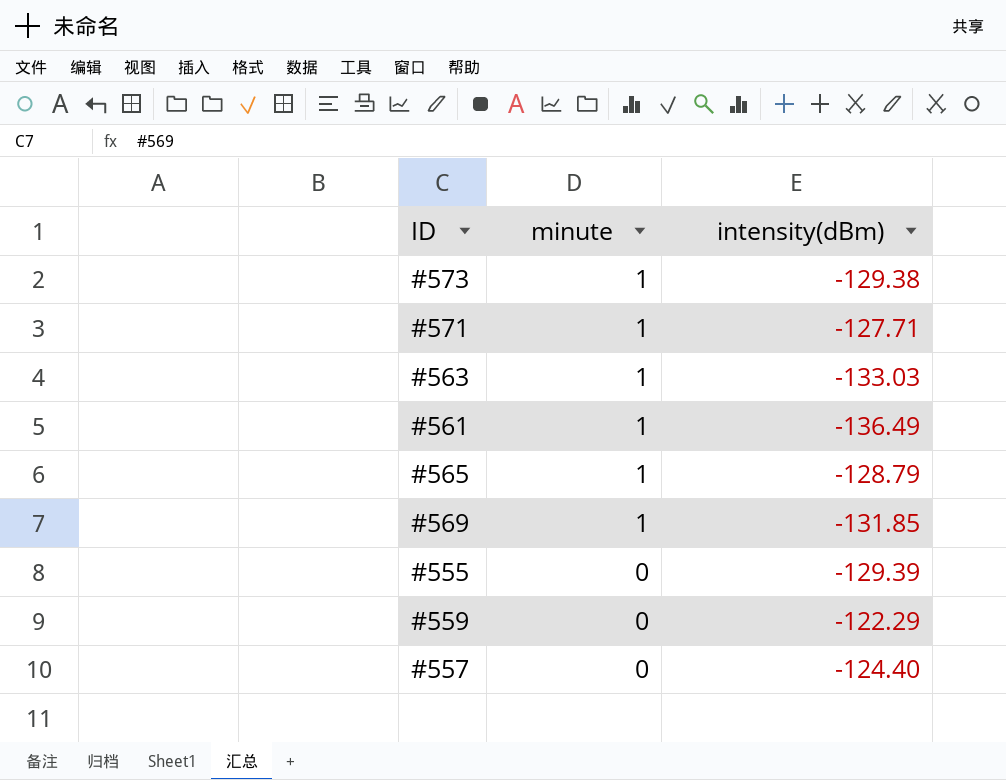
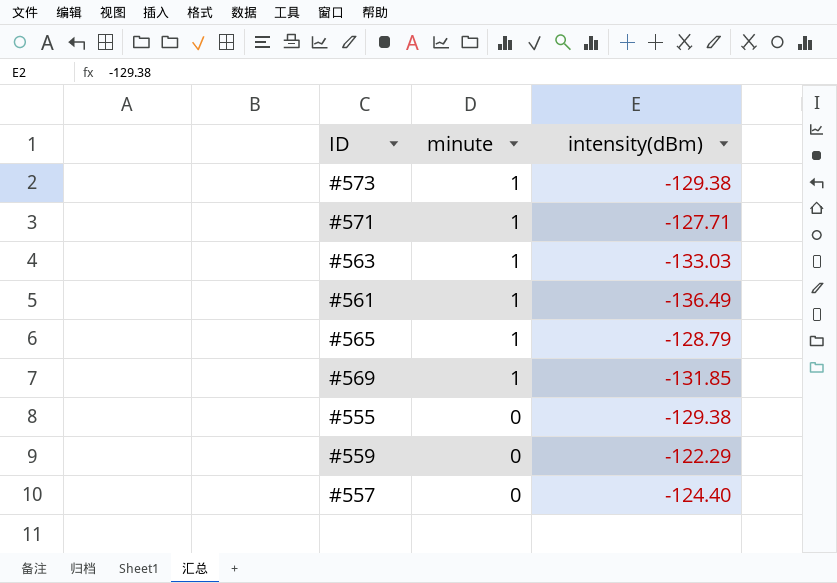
#555 | intensity(dBm): -129.39 -> -129.38

